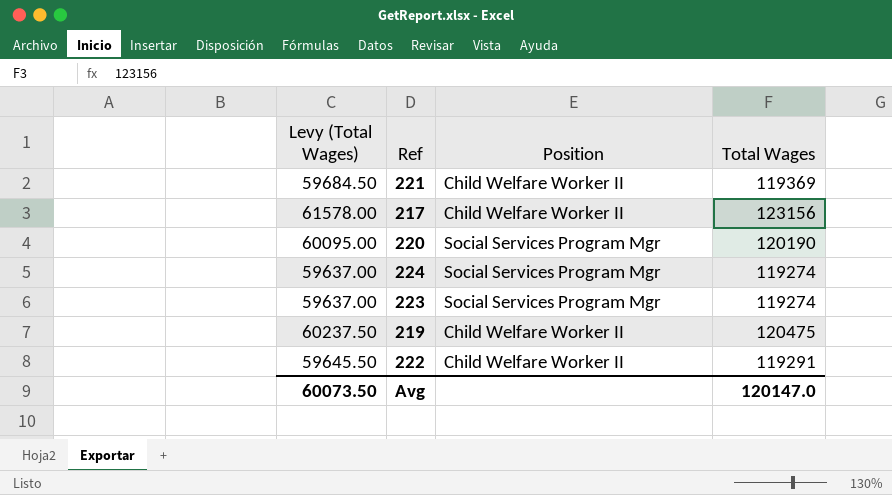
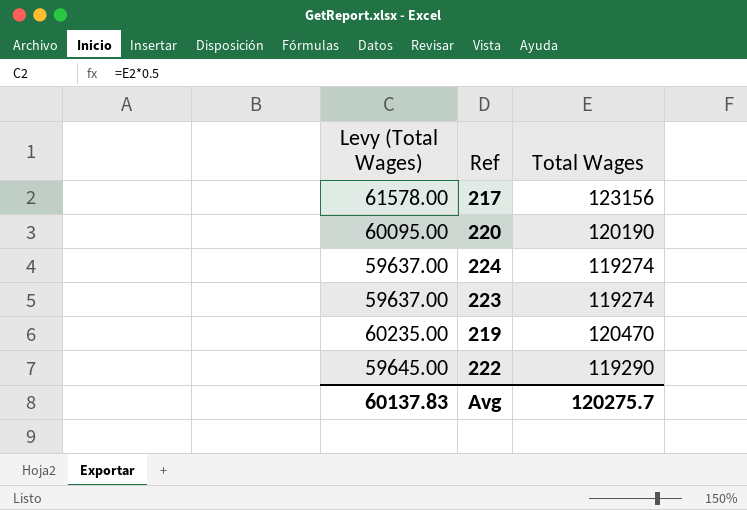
column Position | position: 3 -> none
row 221: 59684.50 | Child Welfare Worker II | 119369 -> none
219 | Levy (Total Wages): 60237.50 -> 60235.00
219 | Total Wages: 120475 -> 120470
222 | Levy (Total Wages): 59645.50 -> 59645.00
222 | Total Wages: 119291 -> 119290
Avg | Levy (Total Wages): 60073.50 -> 60137.83
Avg | Total Wages: 120147.0 -> 120275.7

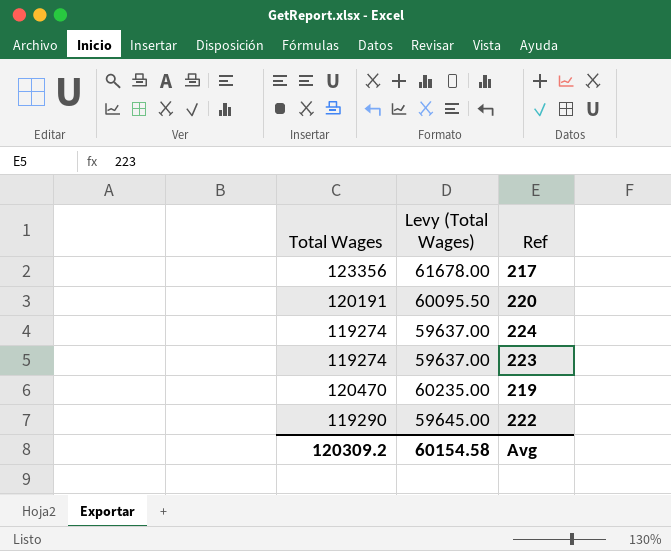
column Total Wages | position: 3 -> 1
217 | Total Wages: 123156 -> 123356
217 | Levy (Total Wages): 61578.00 -> 61678.00
220 | Total Wages: 120190 -> 120191
220 | Levy (Total Wages): 60095.00 -> 60095.50
Avg | Total Wages: 120275.7 -> 120309.2
Avg | Levy (Total Wages): 60137.83 -> 60154.58

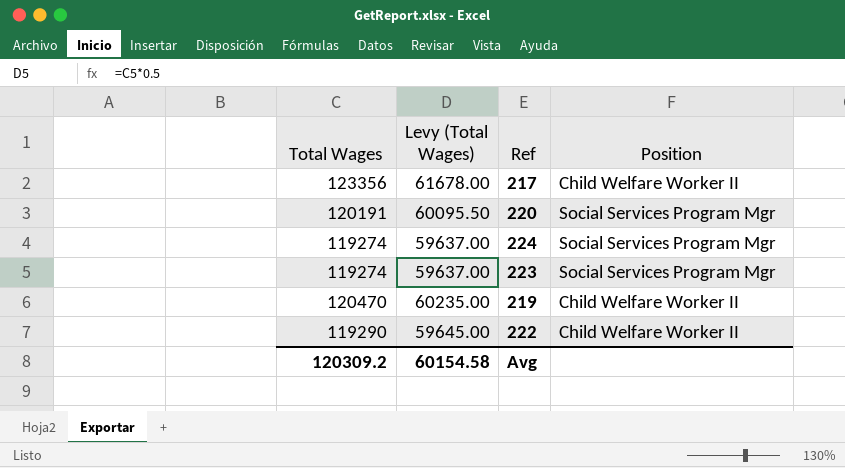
column Position | position: none -> 4

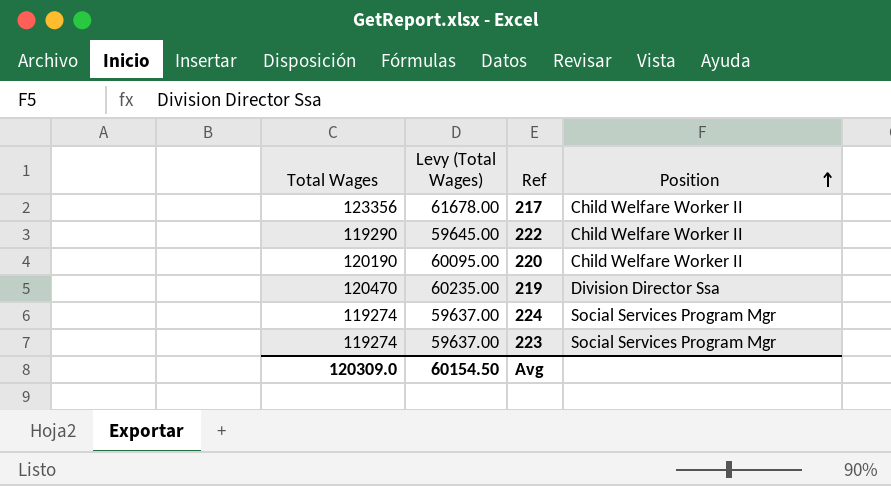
row order: none -> Position ascending
220 | Total Wages: 120191 -> 120190
220 | Levy (Total Wages): 60095.50 -> 60095.00
220 | Position: Social Services Program Mgr -> Child Welfare Worker II
219 | Position: Child Welfare Worker II -> Division Director Ssa
Avg | Total Wages: 120309.2 -> 120309.0
Avg | Levy (Total Wages): 60154.58 -> 60154.50

